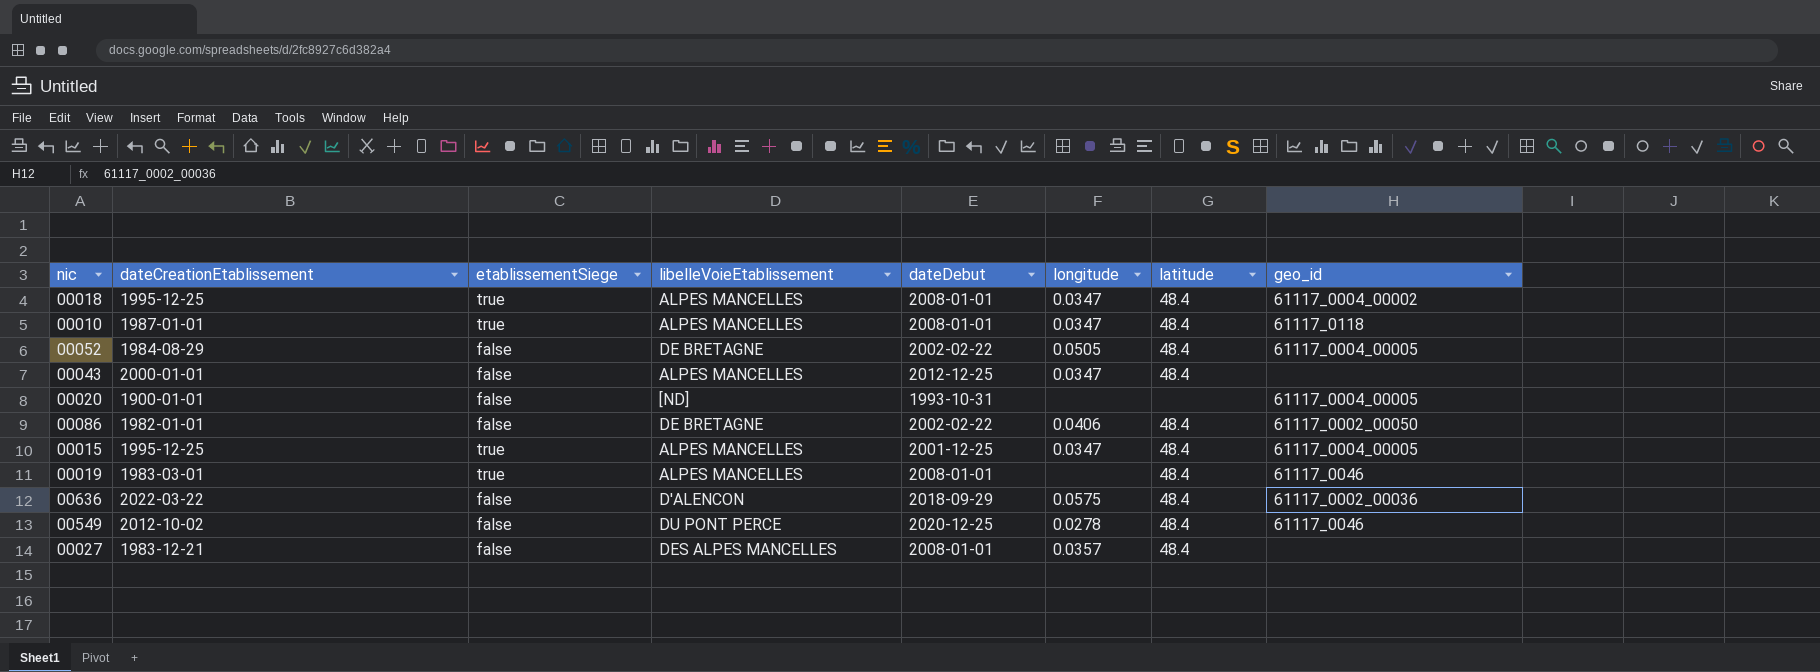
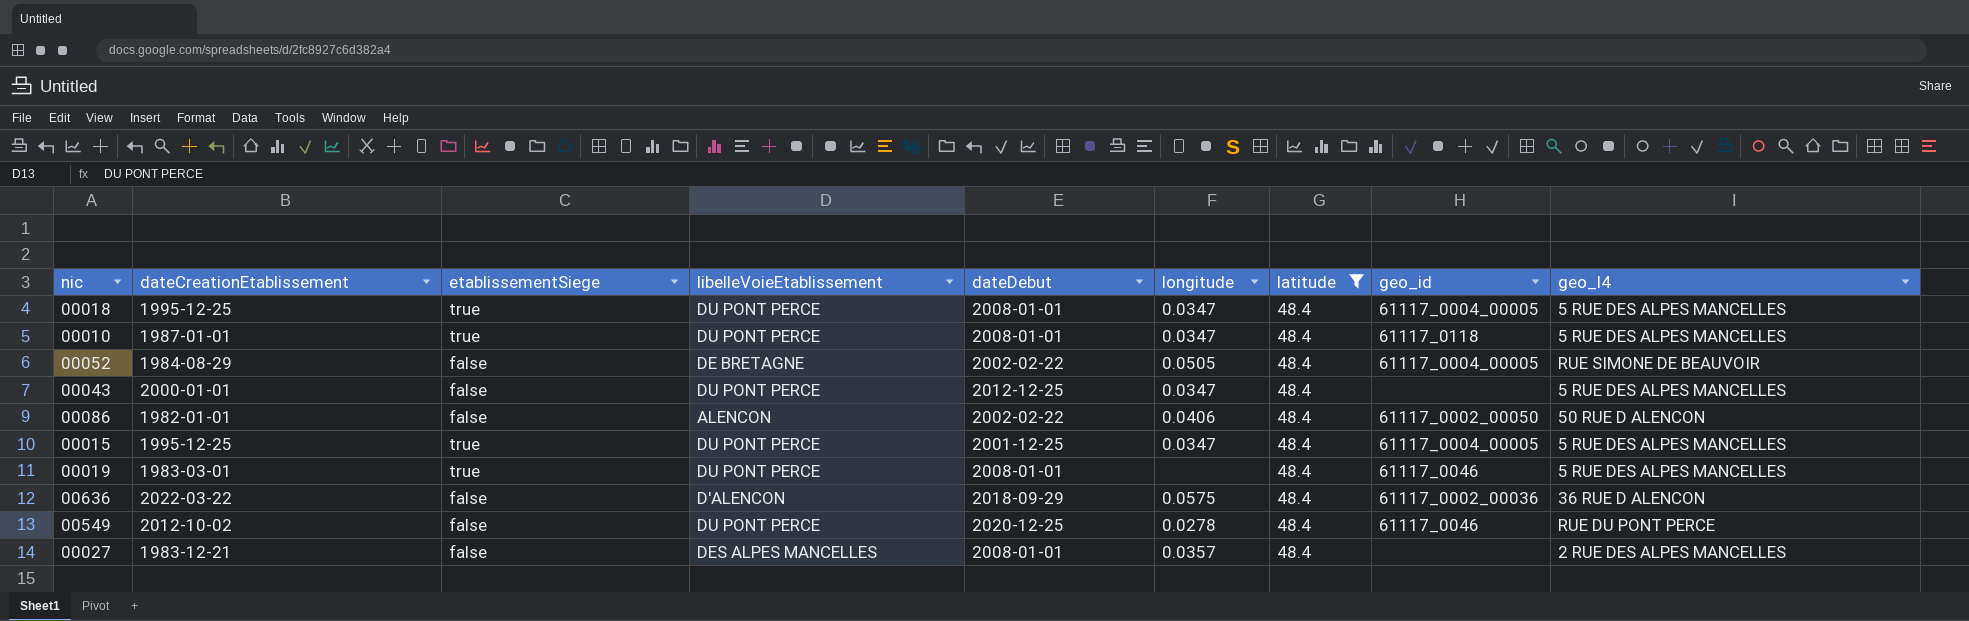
filter: none -> latitude = 48.4
column geo_l4 | position: none -> 9
00018 | libelleVoieEtablissement: ALPES MANCELLES -> DU PONT PERCE
00018 | geo_id: 61117_0004_00002 -> 61117_0004_00005
00010 | libelleVoieEtablissement: ALPES MANCELLES -> DU PONT PERCE
00043 | libelleVoieEtablissement: ALPES MANCELLES -> DU PONT PERCE
00086 | libelleVoieEtablissement: DE BRETAGNE -> ALENCON
00015 | libelleVoieEtablissement: ALPES MANCELLES -> DU PONT PERCE
00019 | libelleVoieEtablissement: ALPES MANCELLES -> DU PONT PERCE

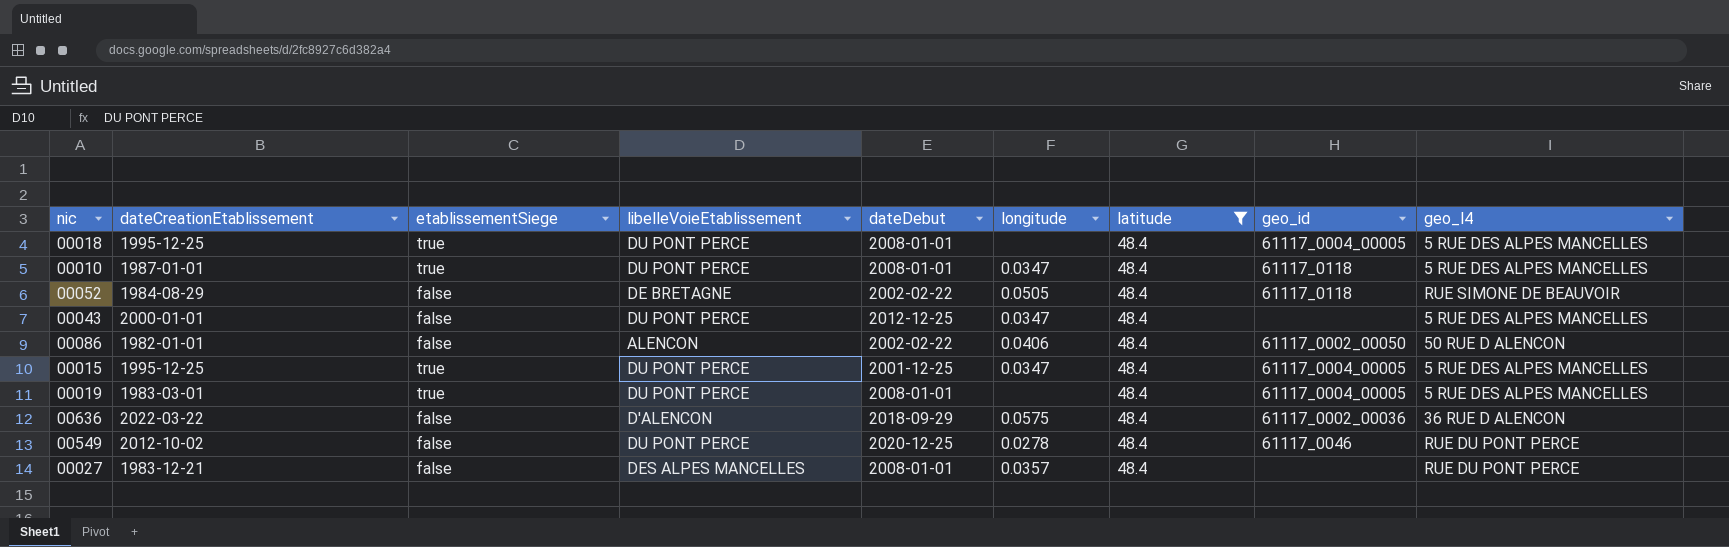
00018 | longitude: 0.0347 -> none
00052 | geo_id: 61117_0004_00005 -> 61117_0118
00019 | geo_id: 61117_0046 -> 61117_0004_00005
00027 | geo_l4: 2 RUE DES ALPES MANCELLES -> RUE DU PONT PERCE

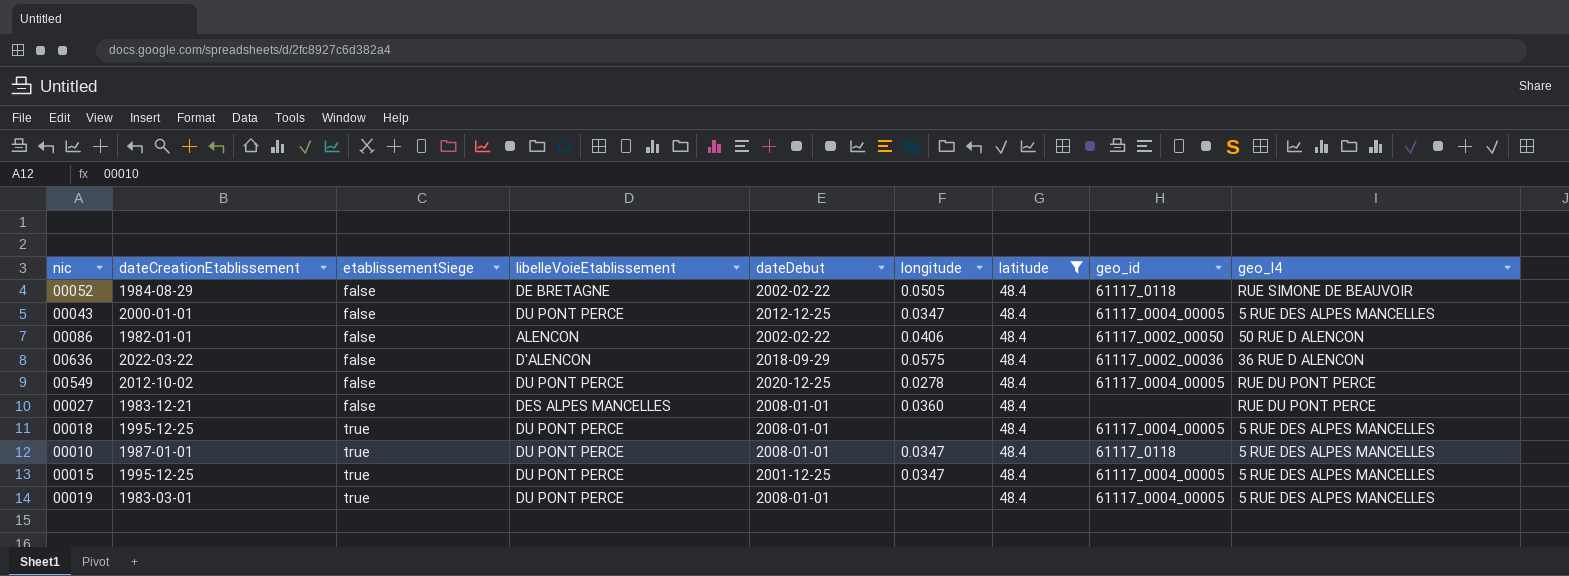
row order: none -> etablissementSiege ascending
00043 | geo_id: none -> 61117_0004_00005
00549 | geo_id: 61117_0046 -> 61117_0004_00005
00027 | longitude: 0.0357 -> 0.0360

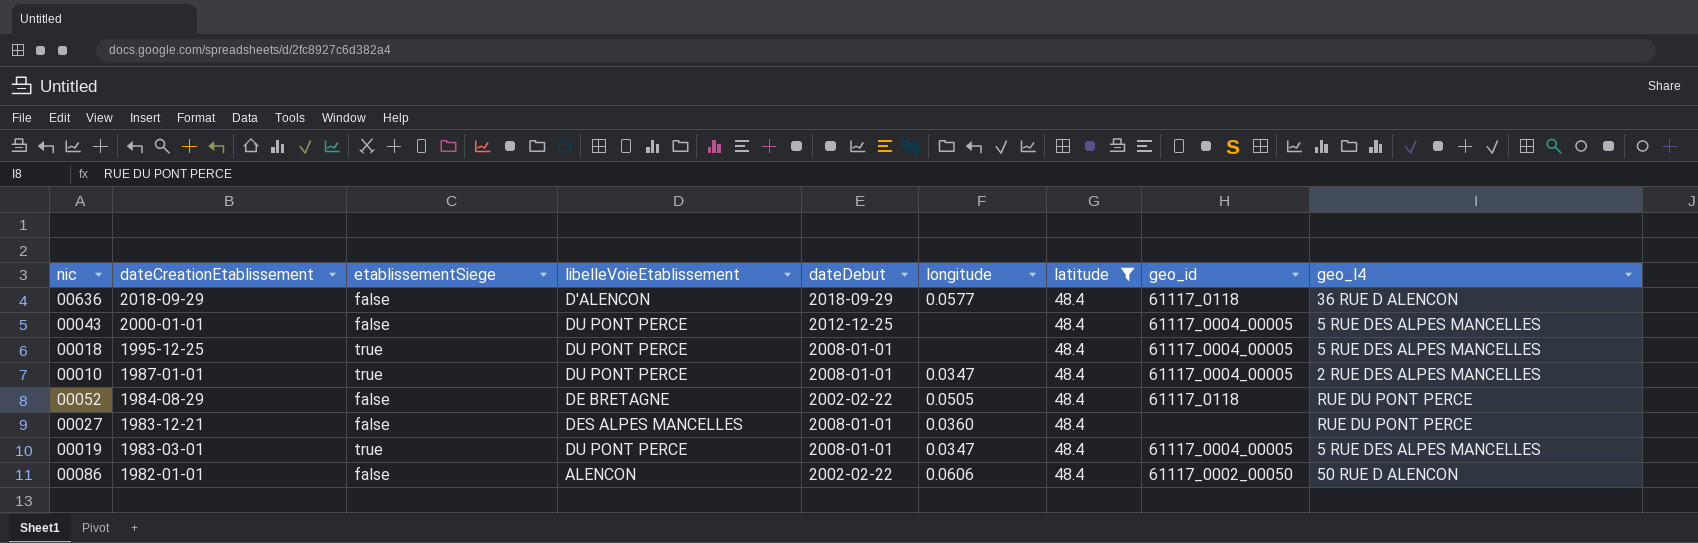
row order: etablissementSiege ascending -> dateCreationEtablissement descending
row 00549: 2012-10-02 | false | DU PONT PERCE | 2020-12-25 | 0.0278 | 48.4 | 61117_0004_00005 | RUE DU PONT PERCE -> none
row 00015: 1995-12-25 | true | DU PONT PERCE | 2001-12-25 | 0.0347 | 48.4 | 61117_0004_00005 | 5 RUE DES ALPES MANCELLES -> none
00636 | dateCreationEtablissement: 2022-03-22 -> 2018-09-29
00636 | longitude: 0.0575 -> 0.0577
00636 | geo_id: 61117_0002_00036 -> 61117_0118
00043 | longitude: 0.0347 -> none
00010 | geo_id: 61117_0118 -> 61117_0004_00005
00010 | geo_l4: 5 RUE DES ALPES MANCELLES -> 2 RUE DES ALPES MANCELLES
00052 | geo_l4: RUE SIMONE DE BEAUVOIR -> RUE DU PONT PERCE
00019 | longitude: none -> 0.0347
00086 | longitude: 0.0406 -> 0.0606

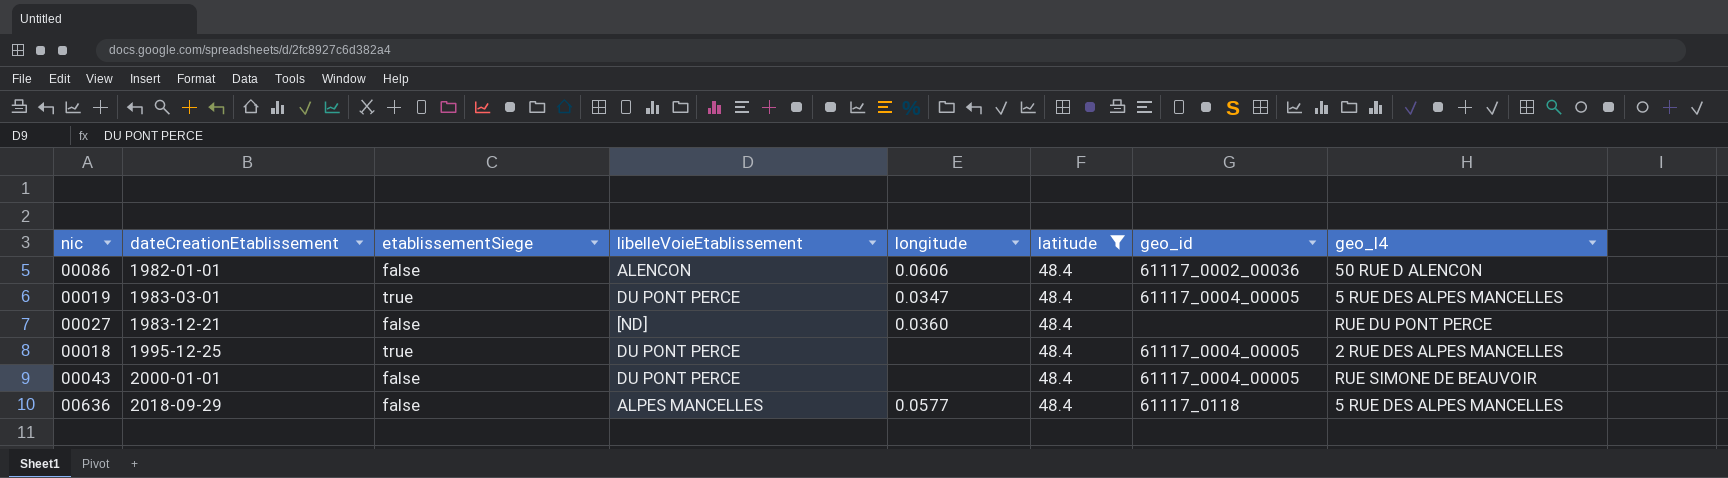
row order: dateCreationEtablissement descending -> dateCreationEtablissement ascending
column dateDebut | position: 5 -> none
row 00010: 1987-01-01 | true | DU PONT PERCE | 2008-01-01 | 0.0347 | 48.4 | 61117_0004_00005 | 2 RUE DES ALPES MANCELLES -> none
row 00052: 1984-08-29 | false | DE BRETAGNE | 2002-02-22 | 0.0505 | 48.4 | 61117_0118 | RUE DU PONT PERCE -> none
00086 | geo_id: 61117_0002_00050 -> 61117_0002_00036
00027 | libelleVoieEtablissement: DES ALPES MANCELLES -> [ND]
00018 | geo_l4: 5 RUE DES ALPES MANCELLES -> 2 RUE DES ALPES MANCELLES
00043 | geo_l4: 5 RUE DES ALPES MANCELLES -> RUE SIMONE DE BEAUVOIR
00636 | libelleVoieEtablissement: D'ALENCON -> ALPES MANCELLES
00636 | geo_l4: 36 RUE D ALENCON -> 5 RUE DES ALPES MANCELLES

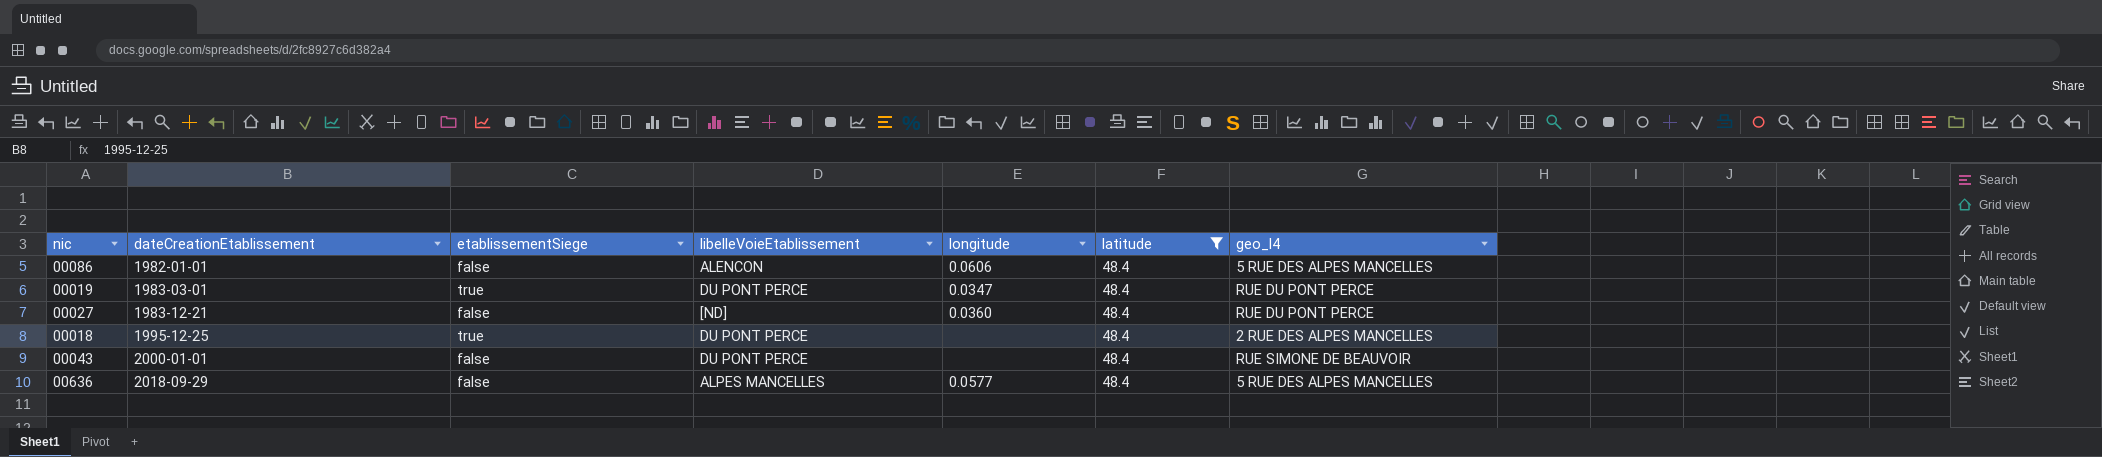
column geo_id | position: 7 -> none
00086 | geo_l4: 50 RUE D ALENCON -> 5 RUE DES ALPES MANCELLES
00019 | geo_l4: 5 RUE DES ALPES MANCELLES -> RUE DU PONT PERCE

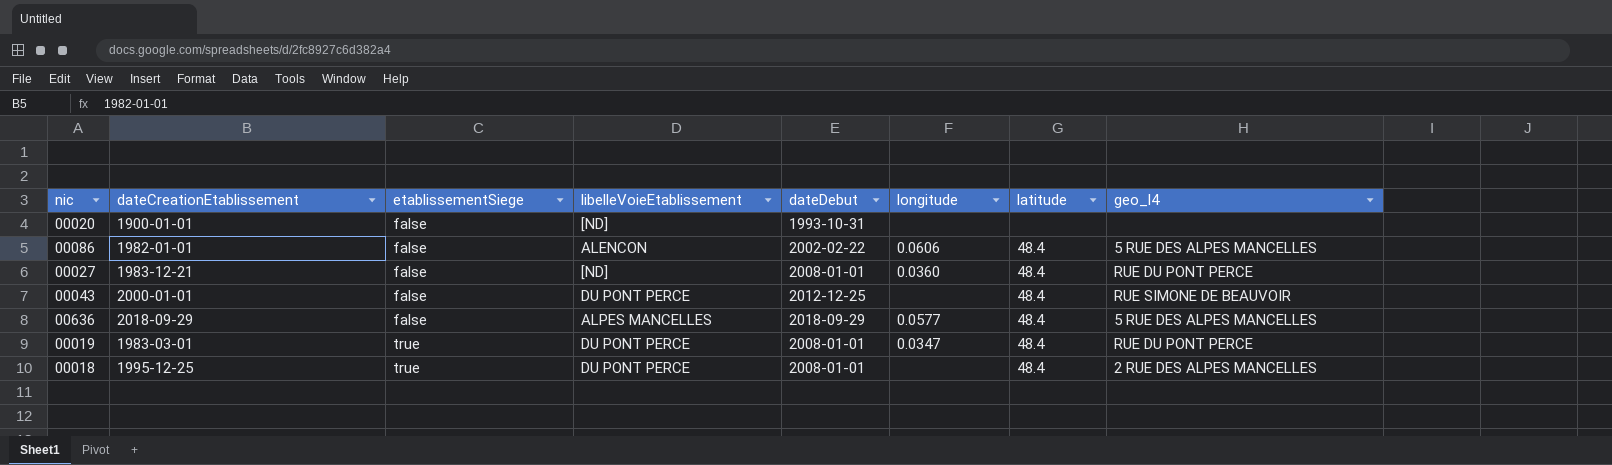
filter: latitude = 48.4 -> none
row order: dateCreationEtablissement ascending -> etablissementSiege ascending
column dateDebut | position: none -> 5

